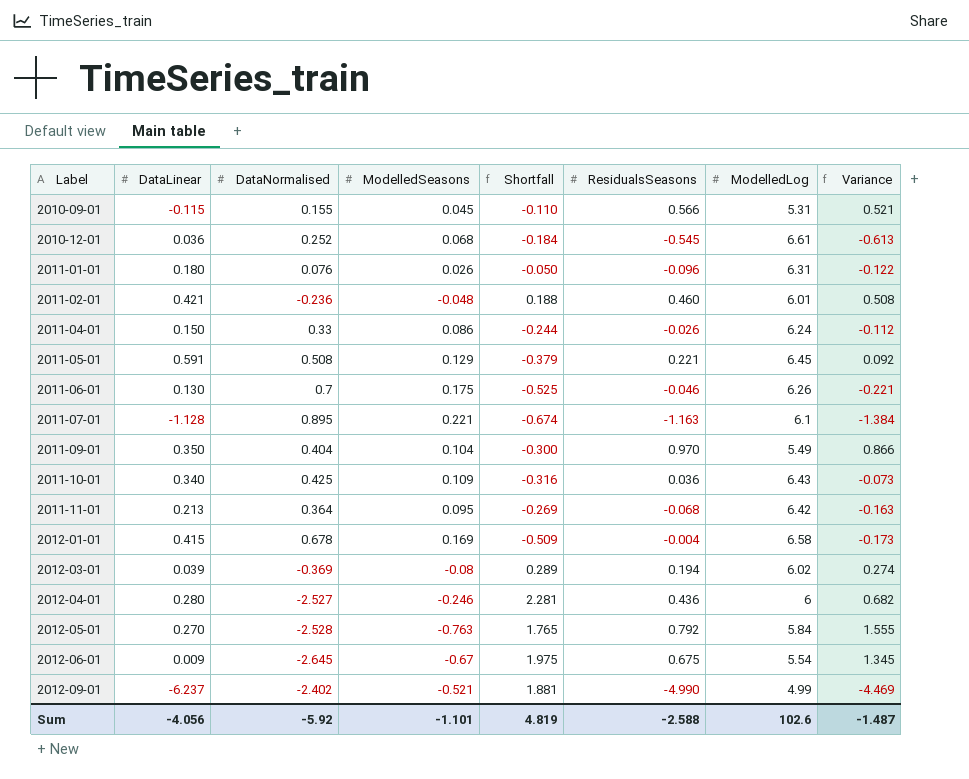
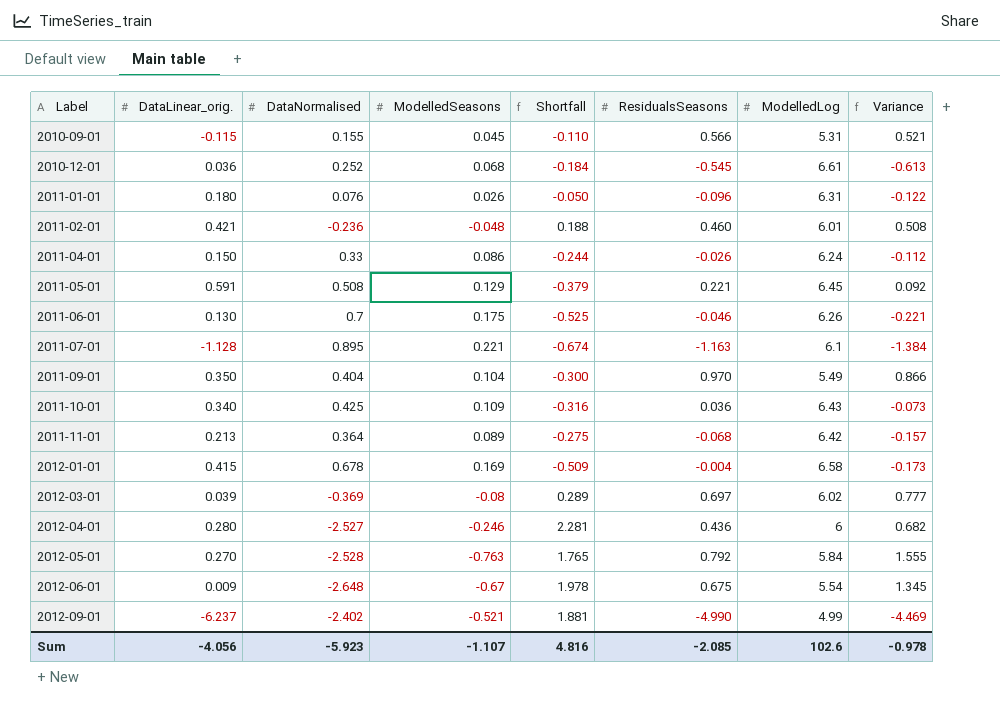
column name: DataLinear -> DataLinear_orig.
2011-11-01 | ModelledSeasons: 0.095 -> 0.089
2011-11-01 | Shortfall: -0.269 -> -0.275
2011-11-01 | Variance: -0.163 -> -0.157
2012-03-01 | ResidualsSeasons: 0.194 -> 0.697
2012-03-01 | Variance: 0.274 -> 0.777
2012-06-01 | DataNormalised: -2.645 -> -2.648
2012-06-01 | Shortfall: 1.975 -> 1.978
Sum | DataNormalised: -5.92 -> -5.923
Sum | ModelledSeasons: -1.101 -> -1.107
Sum | Shortfall: 4.819 -> 4.816
Sum | ResidualsSeasons: -2.588 -> -2.085
Sum | Variance: -1.487 -> -0.978

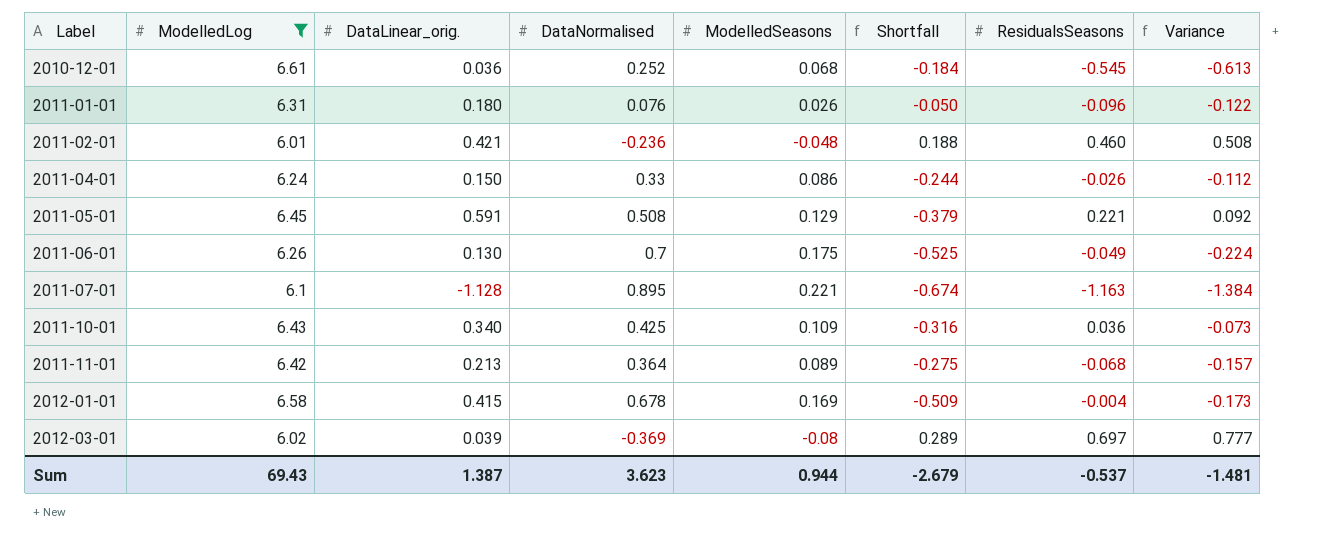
filter: none -> ModelledLog >= 6.01
column ModelledLog | position: 7 -> 2
2011-06-01 | ResidualsSeasons: -0.046 -> -0.049
2011-06-01 | Variance: -0.221 -> -0.224
Sum | ModelledLog: 102.6 -> 69.43
Sum | DataLinear_orig.: -4.056 -> 1.387
Sum | DataNormalised: -5.923 -> 3.623
Sum | ModelledSeasons: -1.107 -> 0.944
Sum | Shortfall: 4.816 -> -2.679
Sum | ResidualsSeasons: -2.085 -> -0.537
Sum | Variance: -0.978 -> -1.481

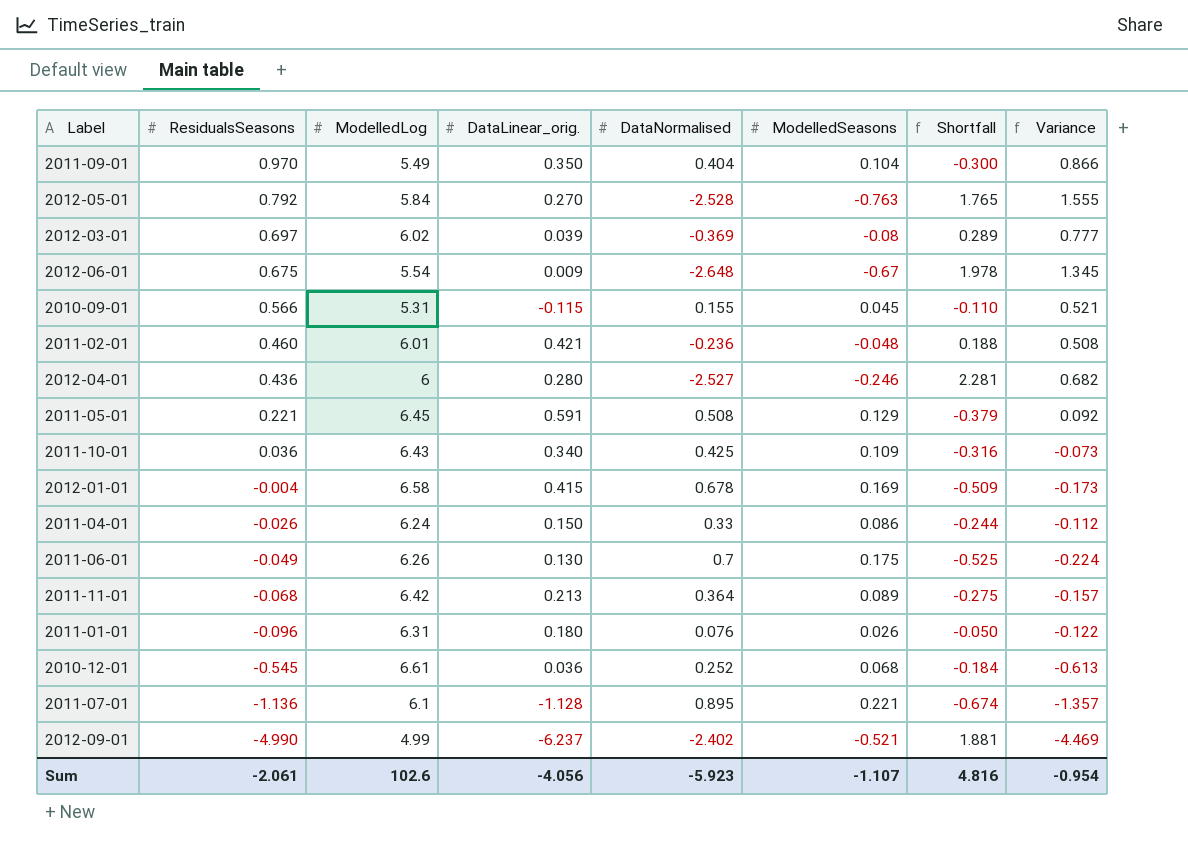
filter: ModelledLog >= 6.01 -> none
row order: Label ascending -> ResidualsSeasons descending
column ResidualsSeasons | position: 7 -> 2
2011-07-01 | ResidualsSeasons: -1.163 -> -1.136
2011-07-01 | Variance: -1.384 -> -1.357
Sum | ResidualsSeasons: -0.537 -> -2.061
Sum | ModelledLog: 69.43 -> 102.6
Sum | DataLinear_orig.: 1.387 -> -4.056
Sum | DataNormalised: 3.623 -> -5.923
Sum | ModelledSeasons: 0.944 -> -1.107
Sum | Shortfall: -2.679 -> 4.816
Sum | Variance: -1.481 -> -0.954

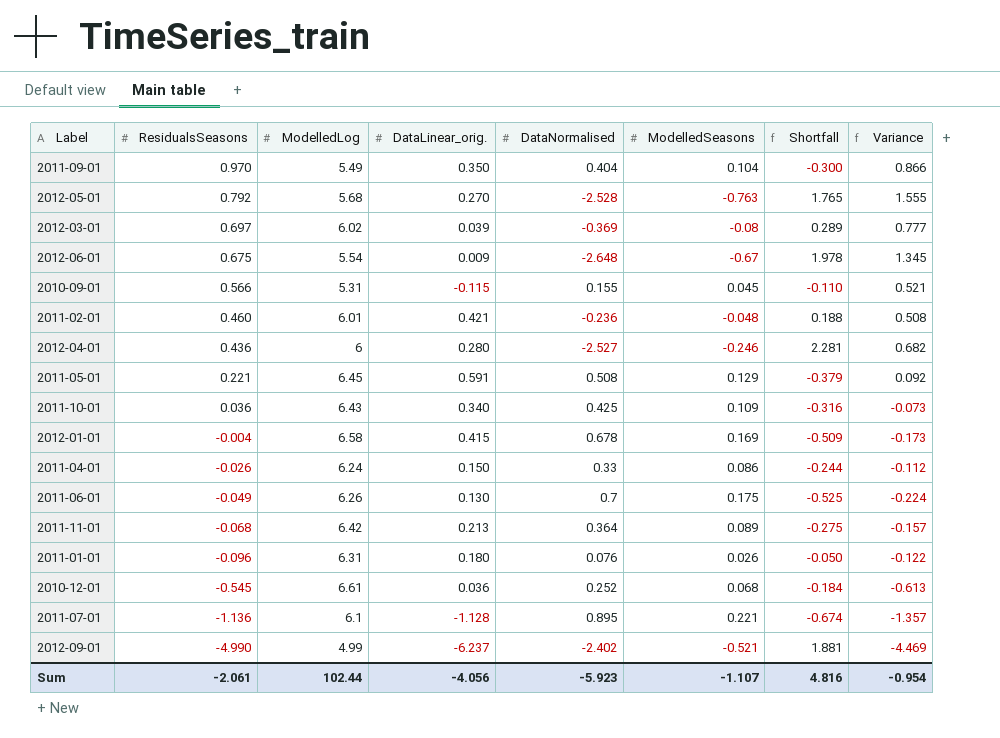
2012-05-01 | ModelledLog: 5.84 -> 5.68
Sum | ModelledLog: 102.6 -> 102.44

